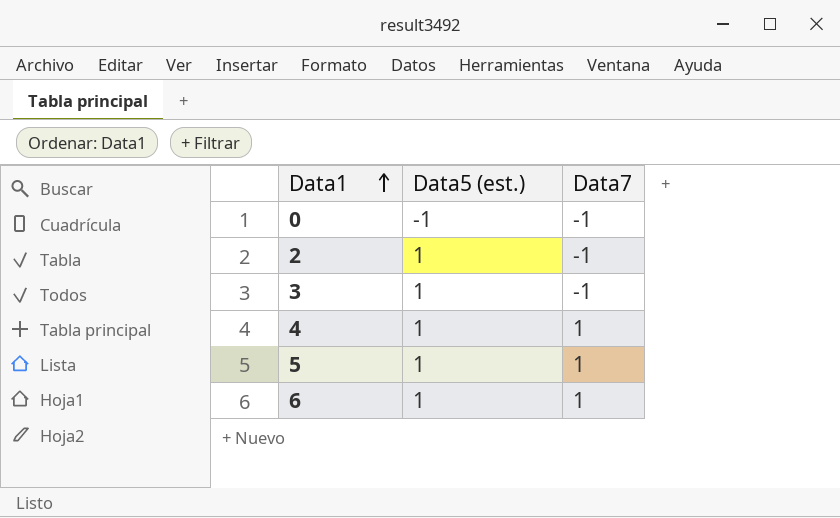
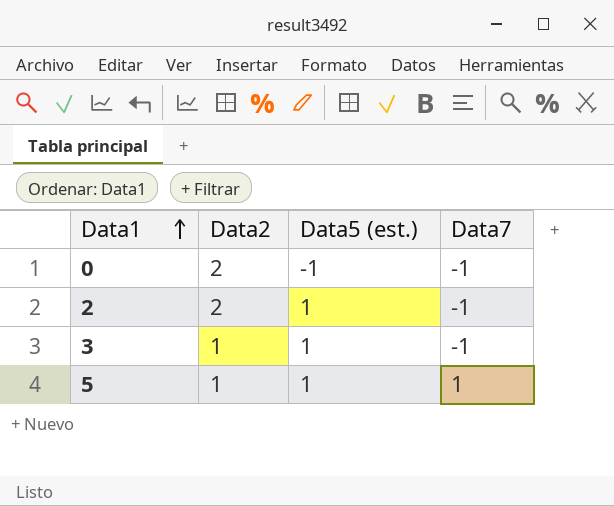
column Data2 | position: none -> 2
row 4: 1 | 1 -> none
row 6: 1 | 1 -> none

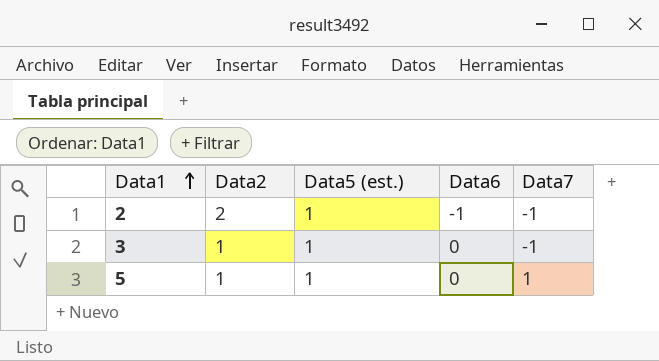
column Data6 | position: none -> 4
row 0: 2 | -1 | -1 -> none

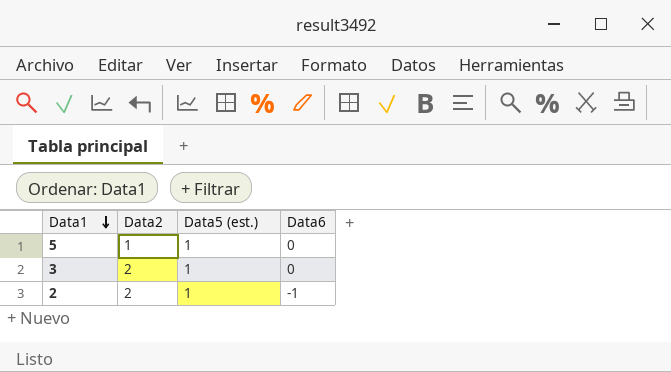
row order: Data1 ascending -> Data1 descending
column Data7 | position: 5 -> none
3 | Data2: 1 -> 2

